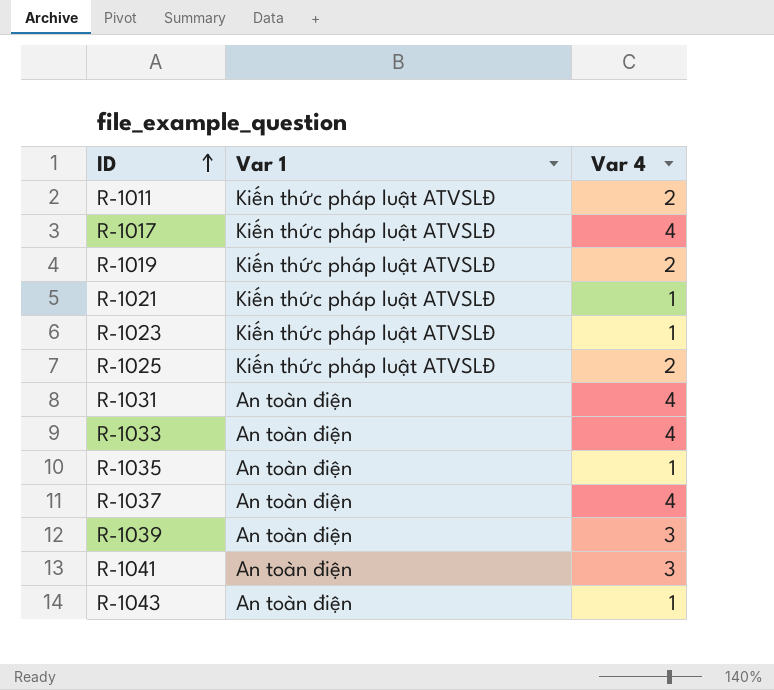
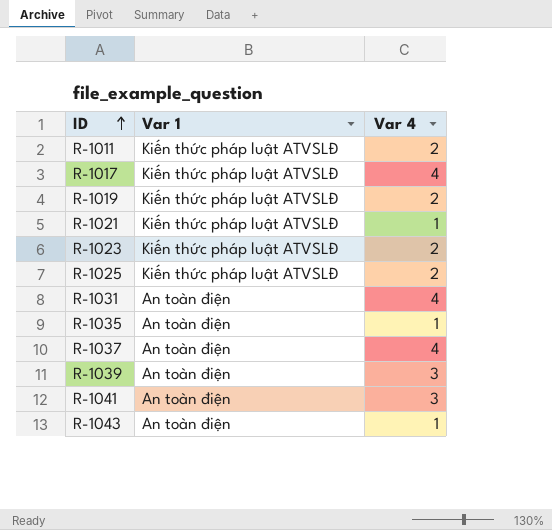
row R-1033: An toàn điện | 4 -> none
R-1023 | Var 4: 1 -> 2

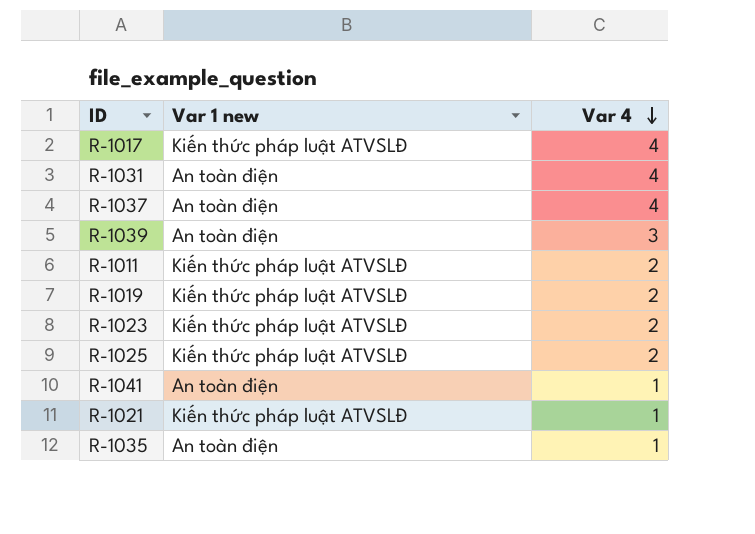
row order: ID ascending -> Var 4 descending
column name: Var 1 -> Var 1 new
row R-1043: An toàn điện | 1 -> none
R-1041 | Var 4: 3 -> 1

